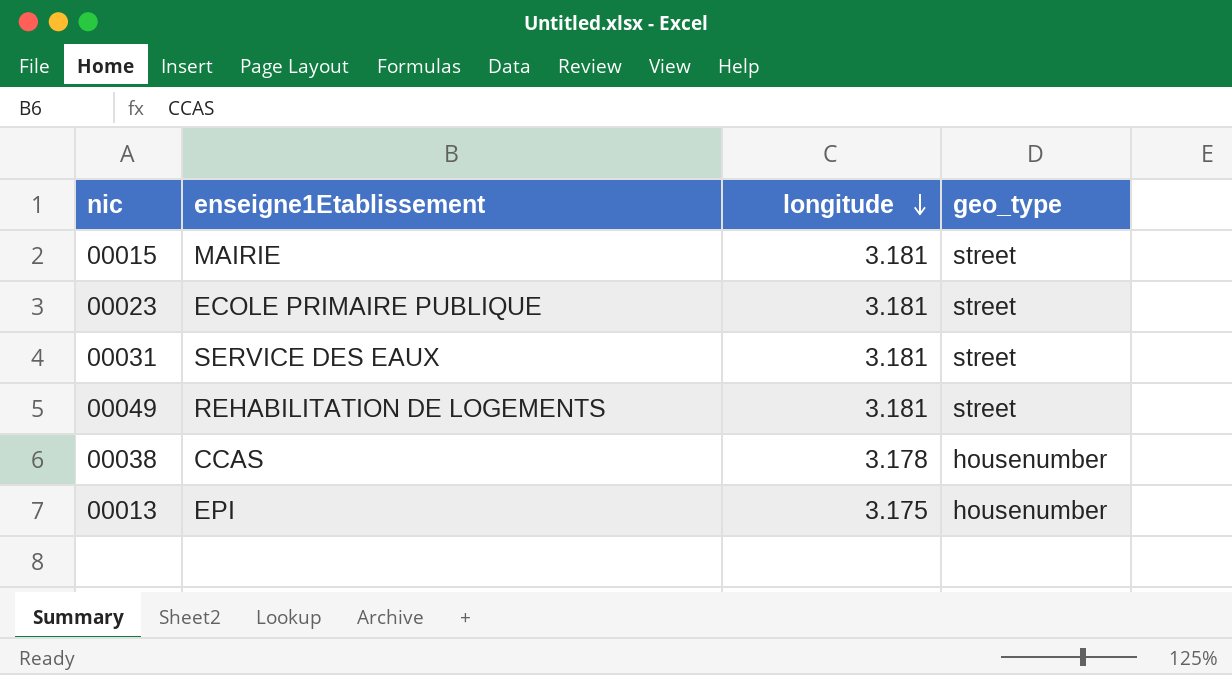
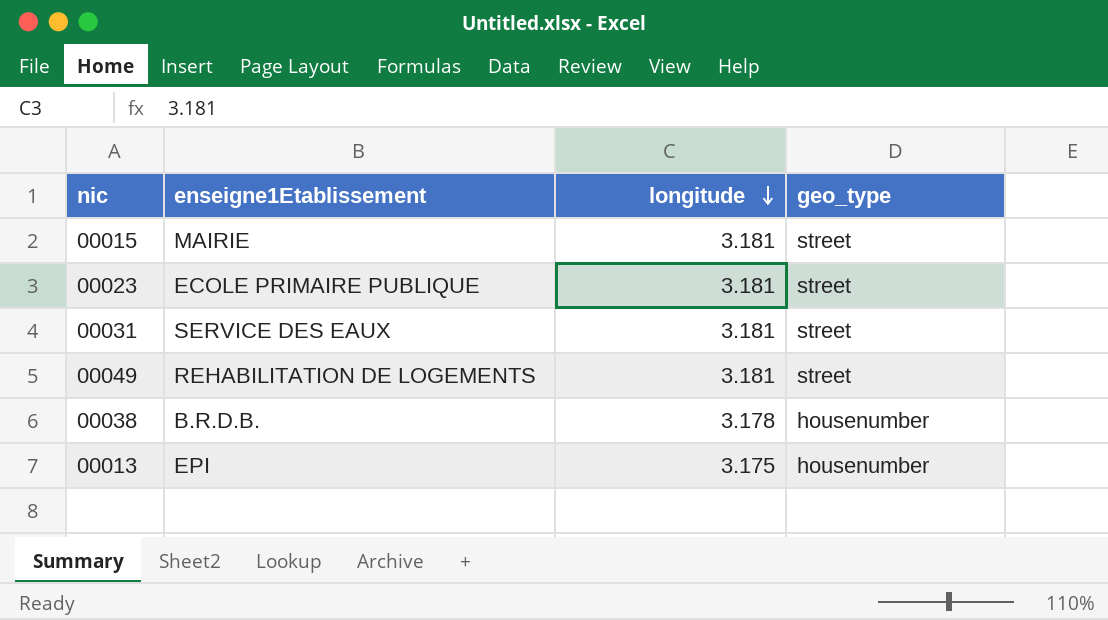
00038 | enseigne1Etablissement: CCAS -> B.R.D.B.

